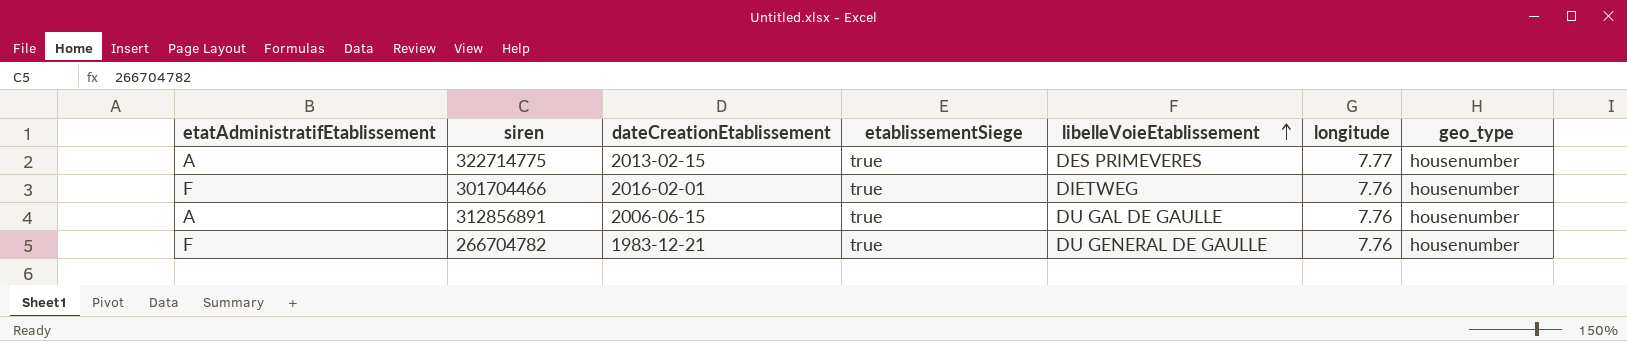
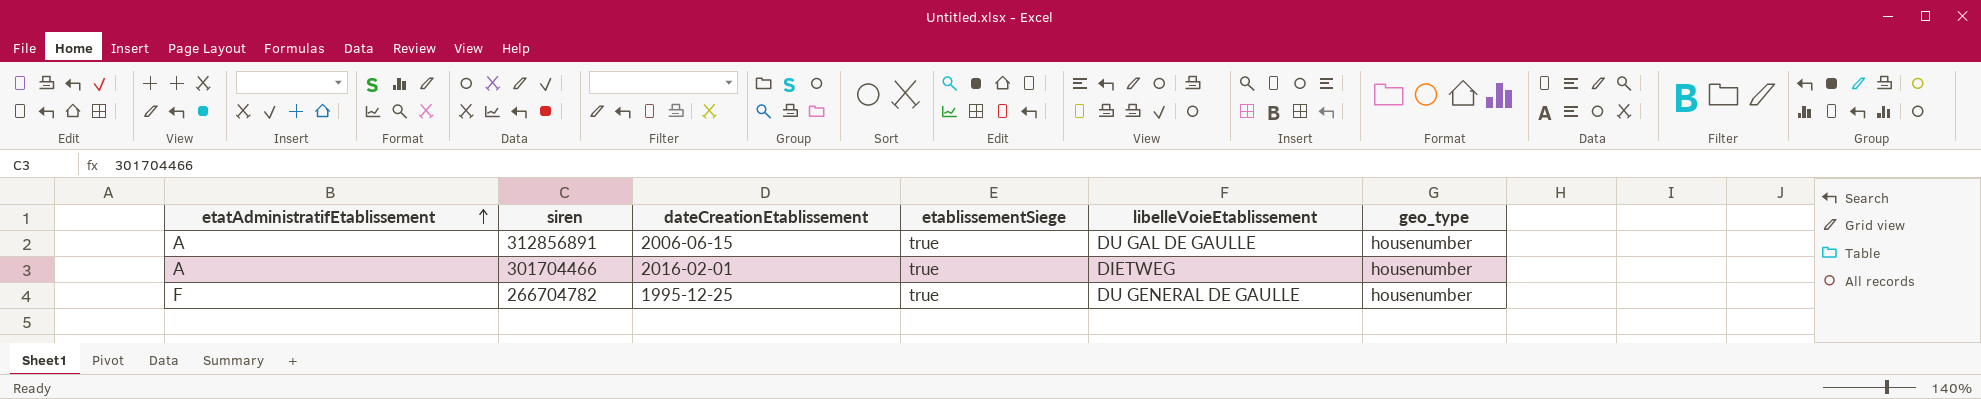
row order: libelleVoieEtablissement ascending -> etatAdministratifEtablissement ascending
column longitude | position: 6 -> none
row 322714775: A | 2013-02-15 | true | DES PRIMEVERES | 7.77 | housenumber -> none
301704466 | etatAdministratifEtablissement: F -> A
266704782 | dateCreationEtablissement: 1983-12-21 -> 1995-12-25

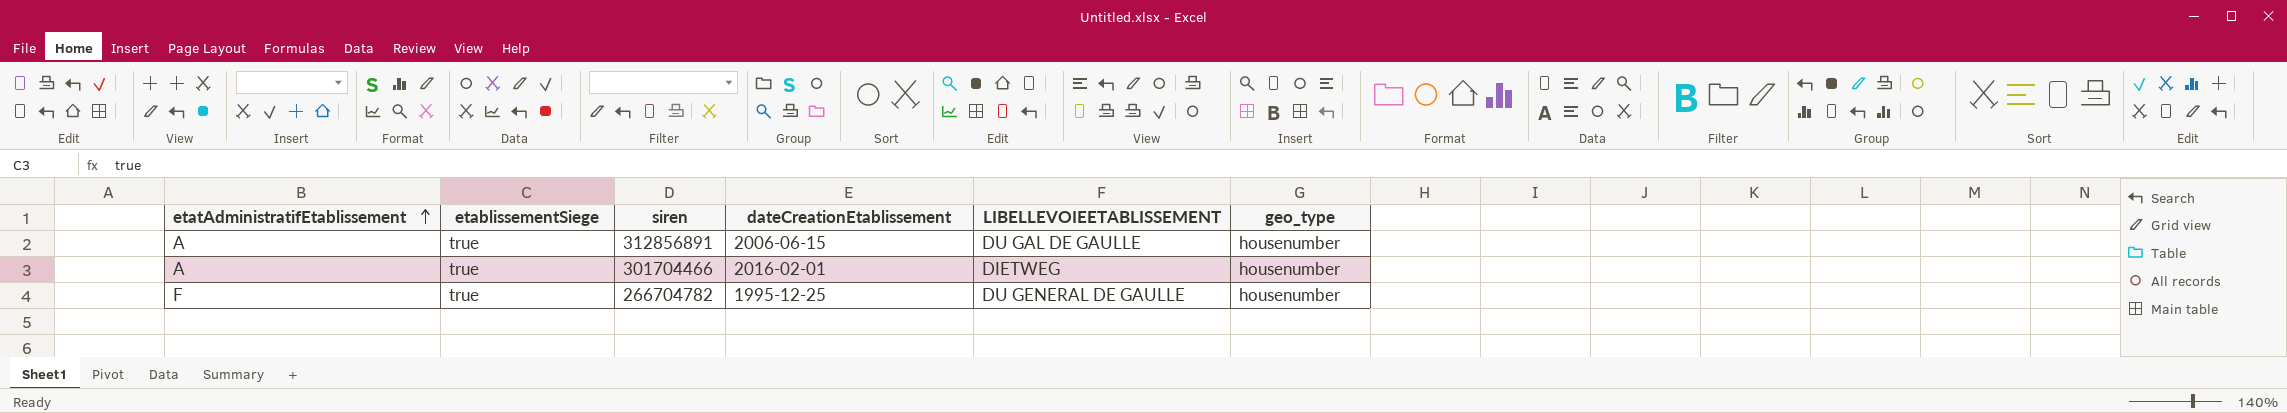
column etablissementSiege | position: 4 -> 2
column name: libelleVoieEtablissement -> LIBELLEVOIEETABLISSEMENT

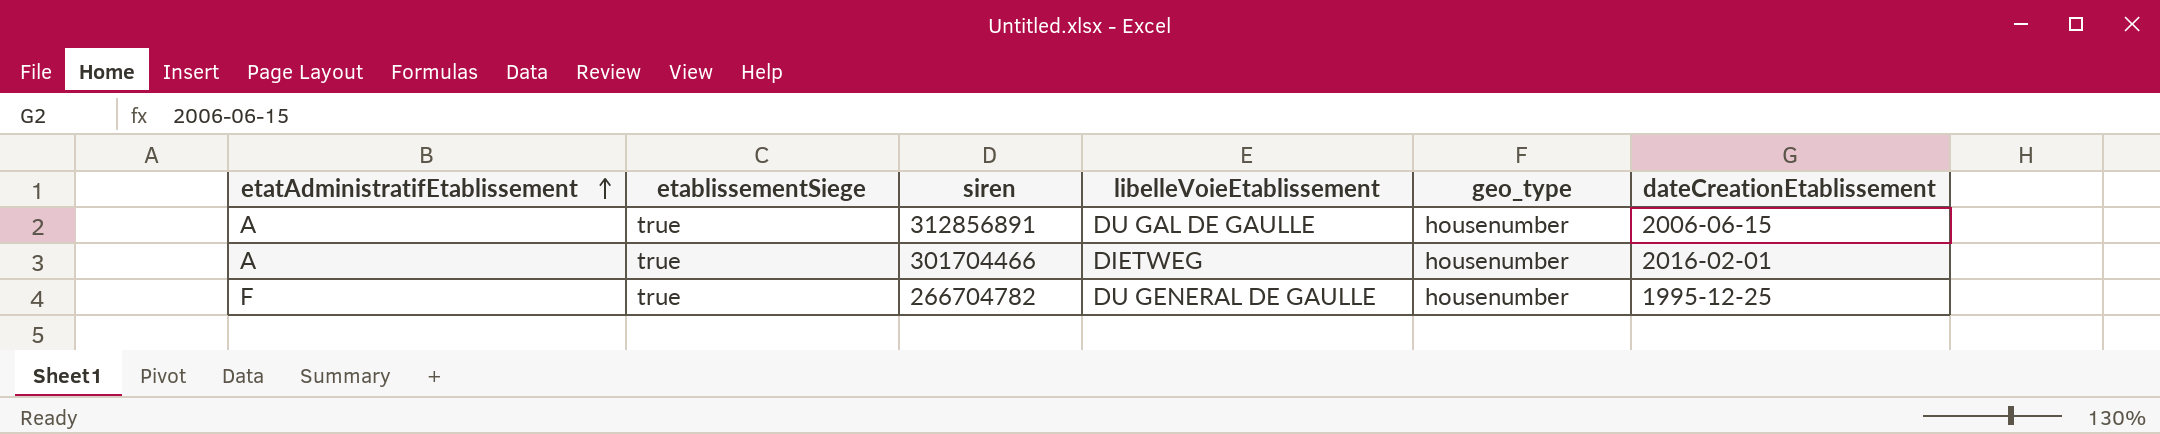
column name: LIBELLEVOIEETABLISSEMENT -> libelleVoieEtablissement
column dateCreationEtablissement | position: 4 -> 6

